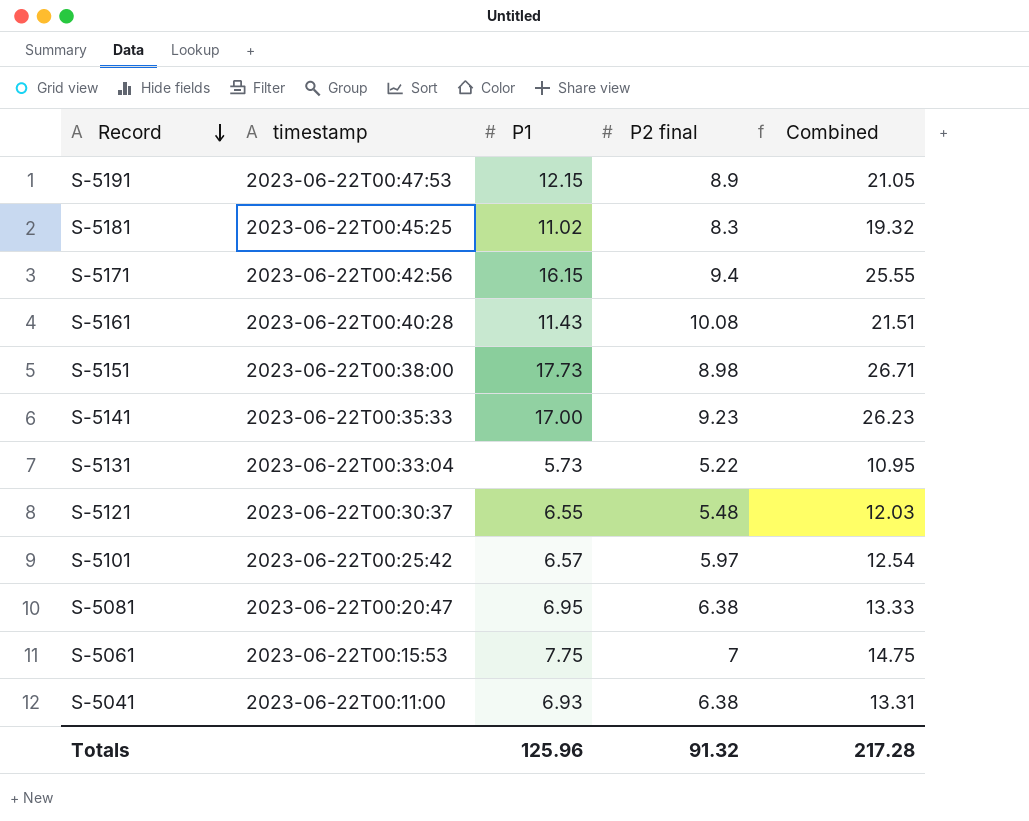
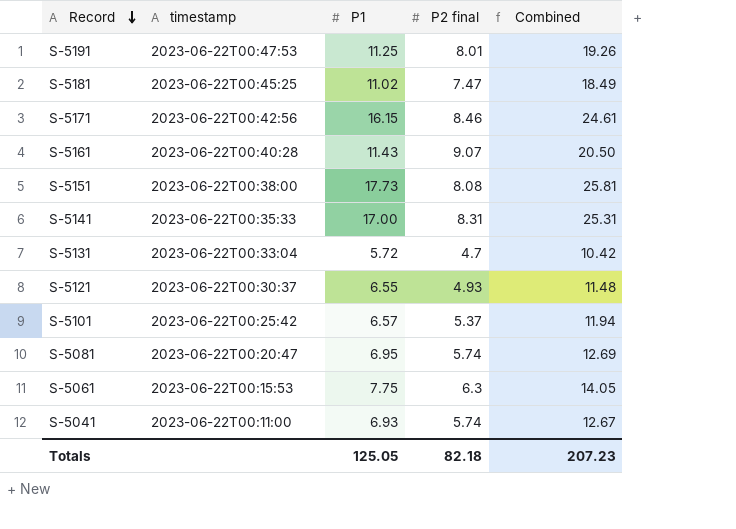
S-5191 | P1: 12.15 -> 11.25
S-5191 | P2 final: 8.9 -> 8.01
S-5191 | Combined: 21.05 -> 19.26
S-5181 | P2 final: 8.3 -> 7.47
S-5181 | Combined: 19.32 -> 18.49
S-5171 | P2 final: 9.4 -> 8.46
S-5171 | Combined: 25.55 -> 24.61
S-5161 | P2 final: 10.08 -> 9.07
S-5161 | Combined: 21.51 -> 20.50
S-5151 | P2 final: 8.98 -> 8.08
S-5151 | Combined: 26.71 -> 25.81
S-5141 | P2 final: 9.23 -> 8.31
S-5141 | Combined: 26.23 -> 25.31
S-5131 | P1: 5.73 -> 5.72
S-5131 | P2 final: 5.22 -> 4.7
S-5131 | Combined: 10.95 -> 10.42
S-5121 | P2 final: 5.48 -> 4.93
S-5121 | Combined: 12.03 -> 11.48
S-5101 | P2 final: 5.97 -> 5.37
S-5101 | Combined: 12.54 -> 11.94
S-5081 | P2 final: 6.38 -> 5.74
S-5081 | Combined: 13.33 -> 12.69
S-5061 | P2 final: 7 -> 6.3
S-5061 | Combined: 14.75 -> 14.05
S-5041 | P2 final: 6.38 -> 5.74
S-5041 | Combined: 13.31 -> 12.67
Totals | P1: 125.96 -> 125.05
Totals | P2 final: 91.32 -> 82.18
Totals | Combined: 217.28 -> 207.23

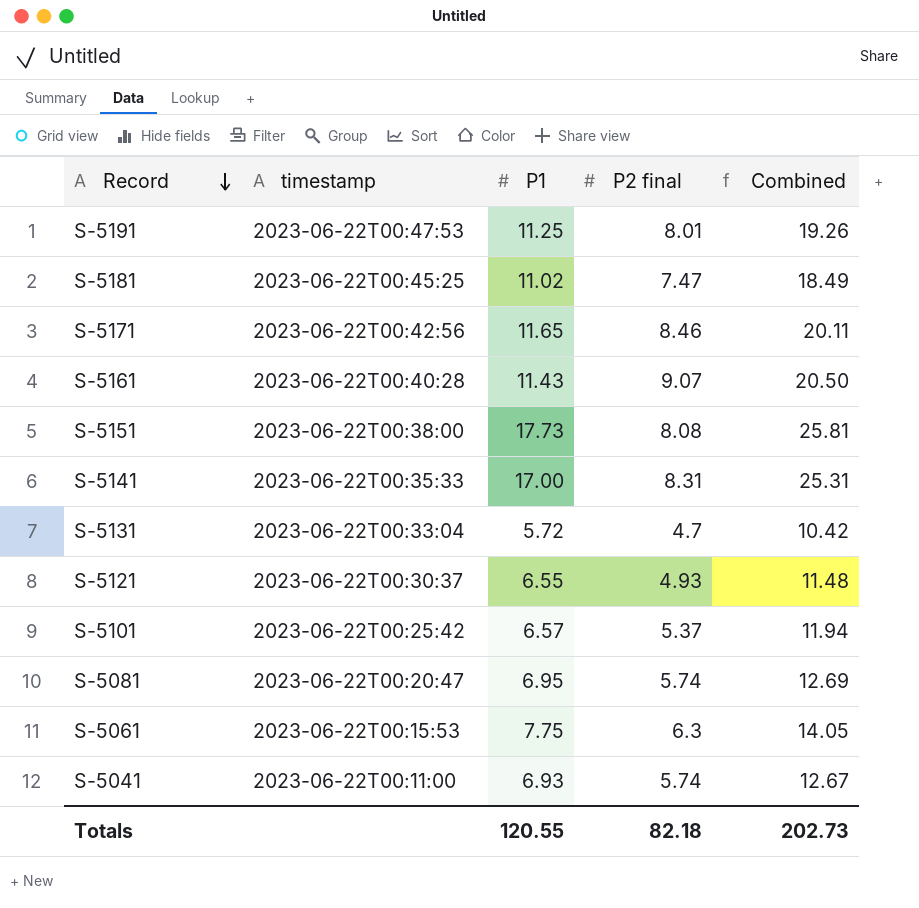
S-5171 | P1: 16.15 -> 11.65
S-5171 | Combined: 24.61 -> 20.11
Totals | P1: 125.05 -> 120.55
Totals | Combined: 207.23 -> 202.73

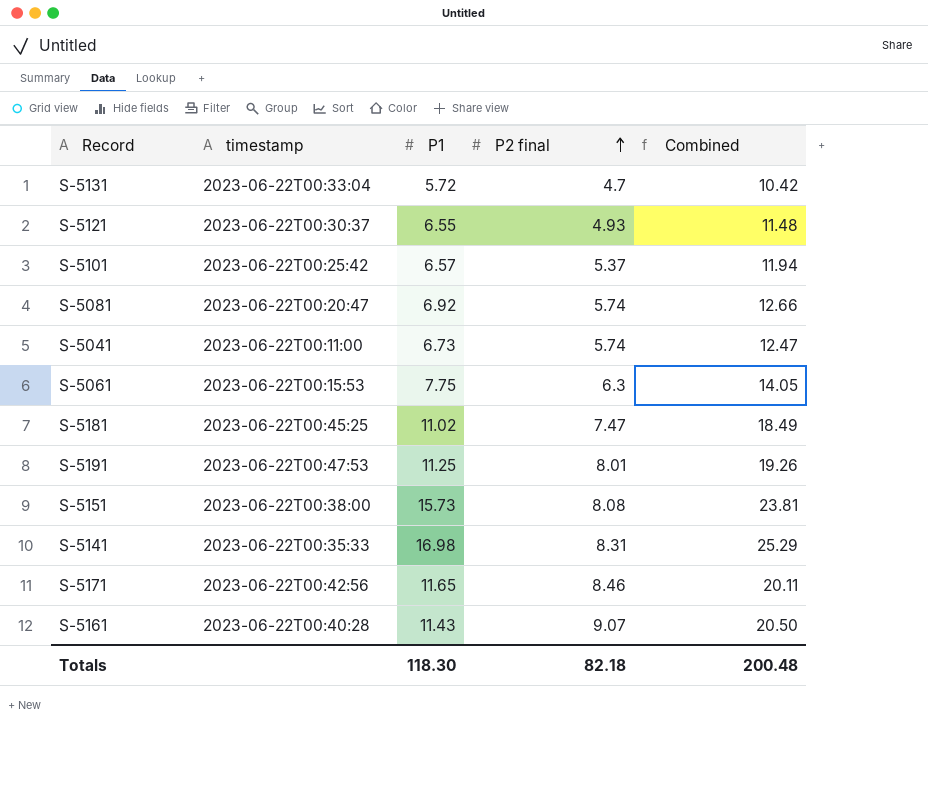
row order: Record descending -> P2 final ascending
S-5081 | P1: 6.95 -> 6.92
S-5081 | Combined: 12.69 -> 12.66
S-5041 | P1: 6.93 -> 6.73
S-5041 | Combined: 12.67 -> 12.47
S-5151 | P1: 17.73 -> 15.73
S-5151 | Combined: 25.81 -> 23.81
S-5141 | P1: 17.00 -> 16.98
S-5141 | Combined: 25.31 -> 25.29
Totals | P1: 120.55 -> 118.30
Totals | Combined: 202.73 -> 200.48

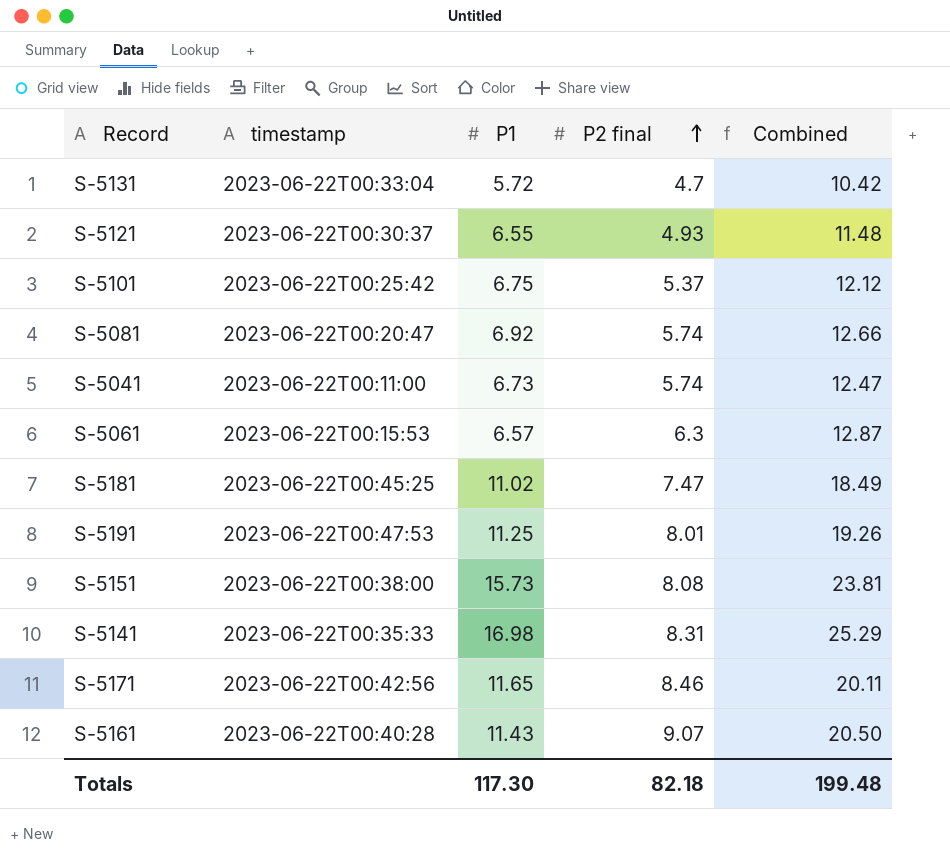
S-5101 | P1: 6.57 -> 6.75
S-5101 | Combined: 11.94 -> 12.12
S-5061 | P1: 7.75 -> 6.57
S-5061 | Combined: 14.05 -> 12.87
Totals | P1: 118.30 -> 117.30
Totals | Combined: 200.48 -> 199.48

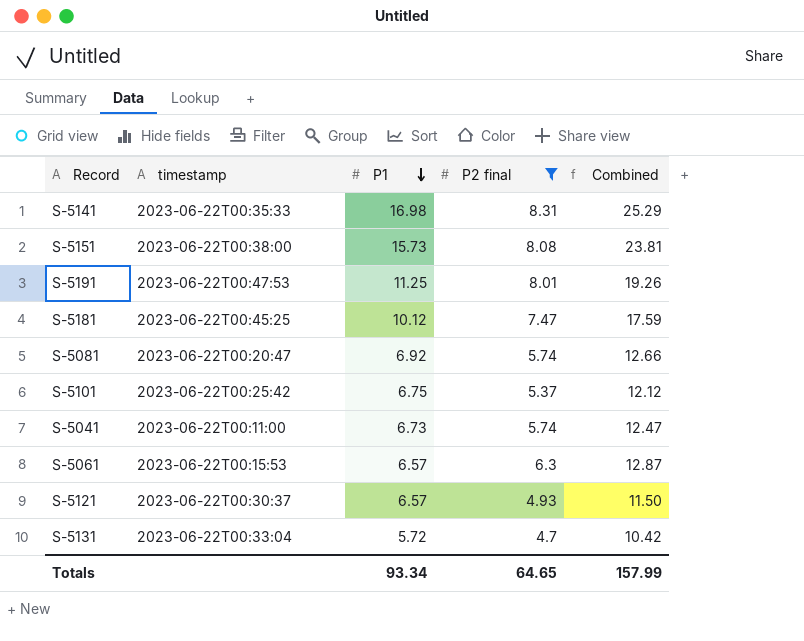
filter: none -> P2 final <= 8.31
row order: P2 final ascending -> P1 descending
S-5181 | P1: 11.02 -> 10.12
S-5181 | Combined: 18.49 -> 17.59
S-5121 | P1: 6.55 -> 6.57
S-5121 | Combined: 11.48 -> 11.50
Totals | P1: 117.30 -> 93.34
Totals | P2 final: 82.18 -> 64.65
Totals | Combined: 199.48 -> 157.99

